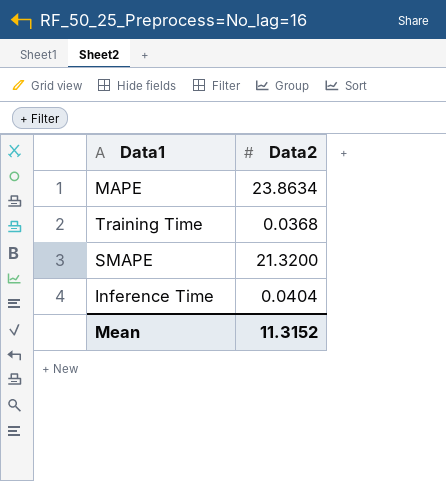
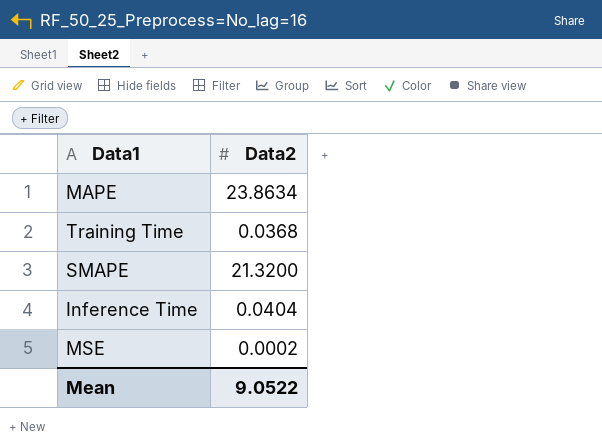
row MSE: none -> 0.0002
Mean | Data2: 11.3152 -> 9.0522

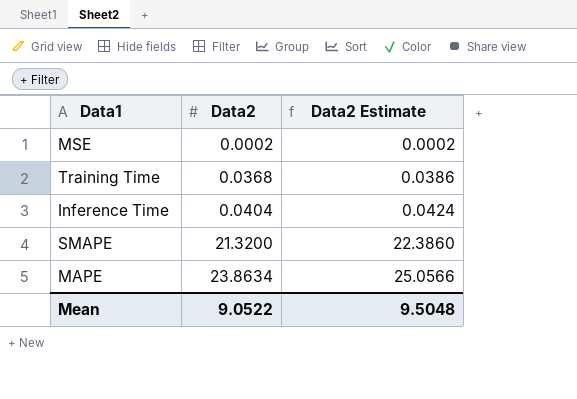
row order: none -> Data2 ascending
column Data2 Estimate | formula: none -> [Data2] * 1.05

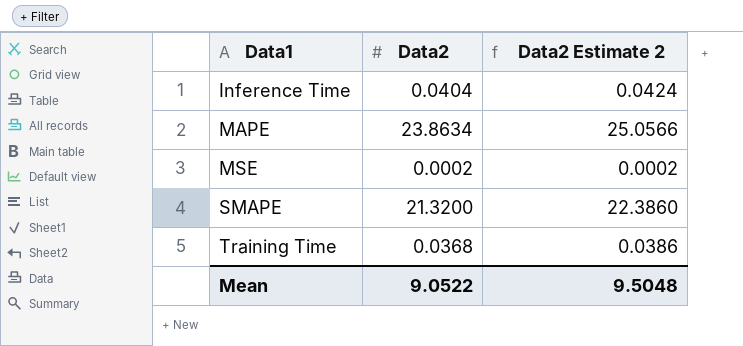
row order: Data2 ascending -> Data1 ascending
column name: Data2 Estimate -> Data2 Estimate 2

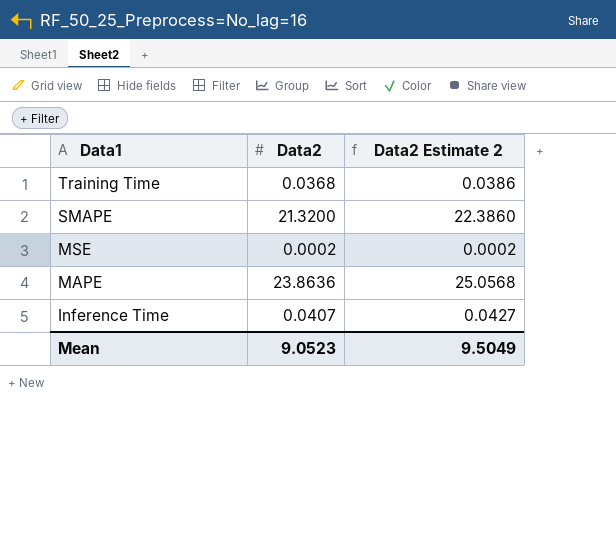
row order: Data1 ascending -> Data1 descending
MAPE | Data2: 23.8634 -> 23.8636
MAPE | Data2 Estimate 2: 25.0566 -> 25.0568
Inference Time | Data2: 0.0404 -> 0.0407
Inference Time | Data2 Estimate 2: 0.0424 -> 0.0427
Mean | Data2: 9.0522 -> 9.0523
Mean | Data2 Estimate 2: 9.5048 -> 9.5049

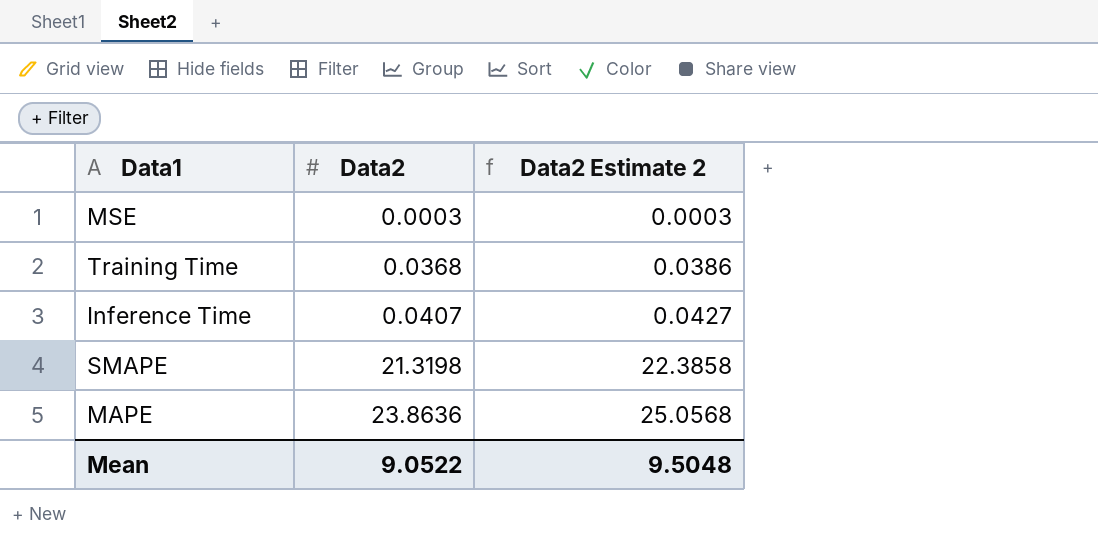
row order: Data1 descending -> Data2 ascending
MSE | Data2: 0.0002 -> 0.0003
MSE | Data2 Estimate 2: 0.0002 -> 0.0003
SMAPE | Data2: 21.3200 -> 21.3198
SMAPE | Data2 Estimate 2: 22.3860 -> 22.3858
Mean | Data2: 9.0523 -> 9.0522
Mean | Data2 Estimate 2: 9.5049 -> 9.5048

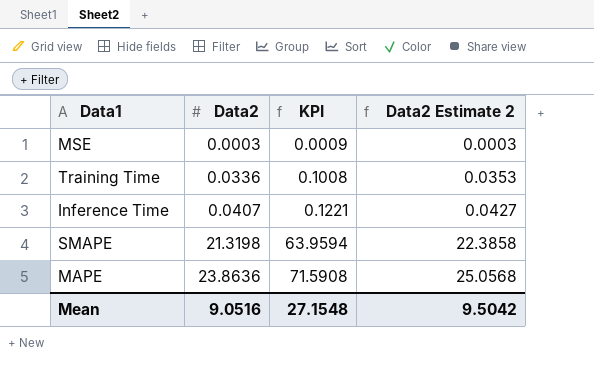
column KPI | formula: none -> [Data2] * 3
Training Time | Data2: 0.0368 -> 0.0336
Training Time | Data2 Estimate 2: 0.0386 -> 0.0353
Mean | Data2: 9.0522 -> 9.0516
Mean | Data2 Estimate 2: 9.5048 -> 9.5042

